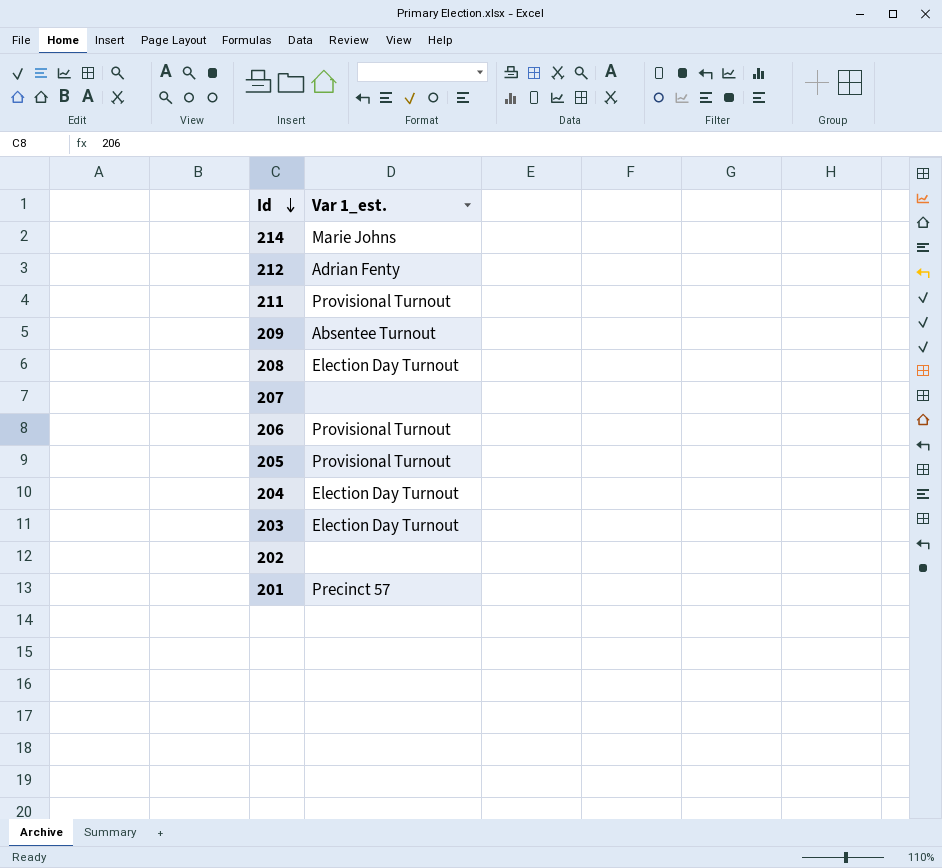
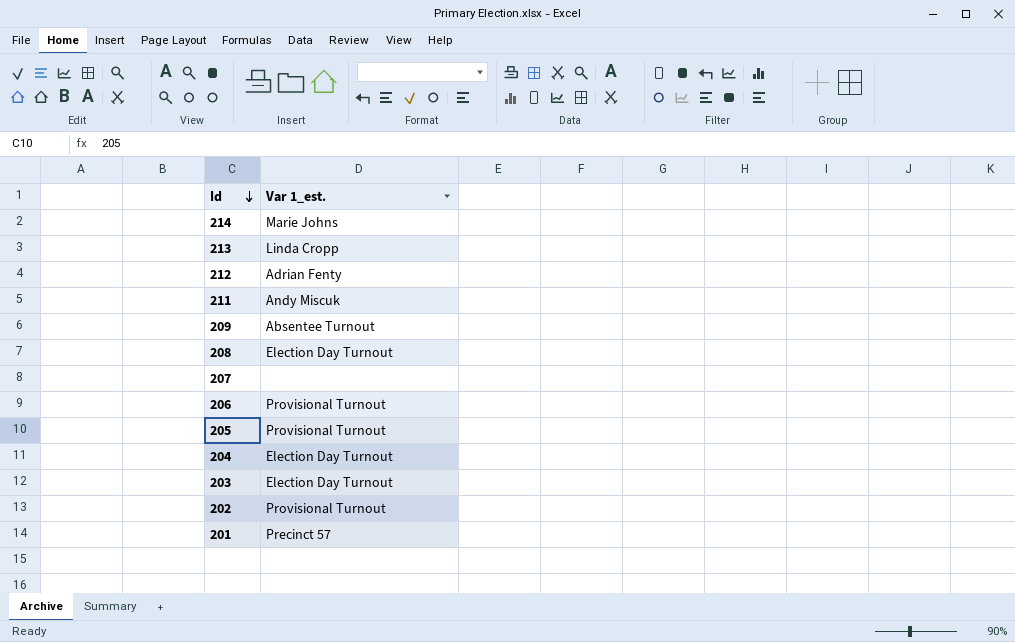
row 213: none -> Linda Cropp
211 | Var 1_est.: Provisional Turnout -> Andy Miscuk
202 | Var 1_est.: none -> Provisional Turnout

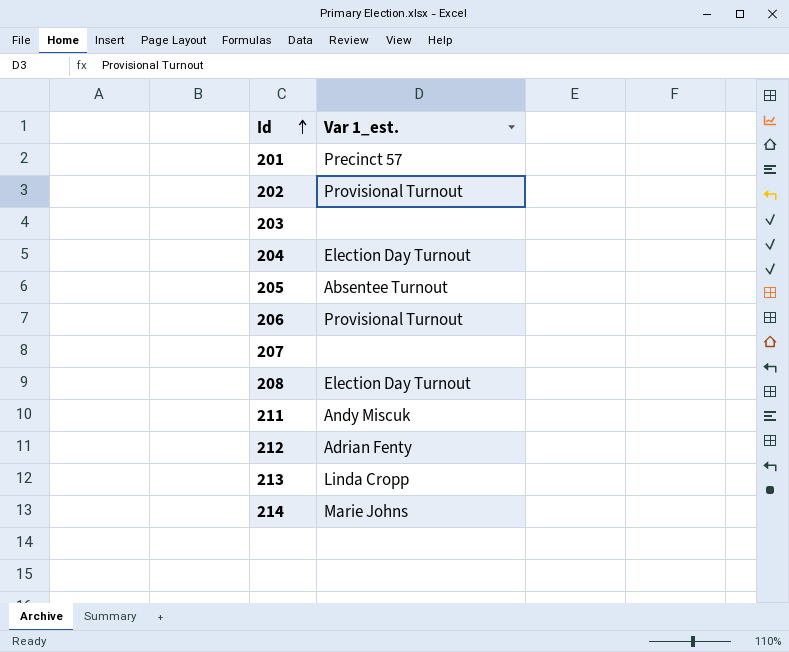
row order: Id descending -> Id ascending
row 209: Absentee Turnout -> none
203 | Var 1_est.: Election Day Turnout -> none
205 | Var 1_est.: Provisional Turnout -> Absentee Turnout

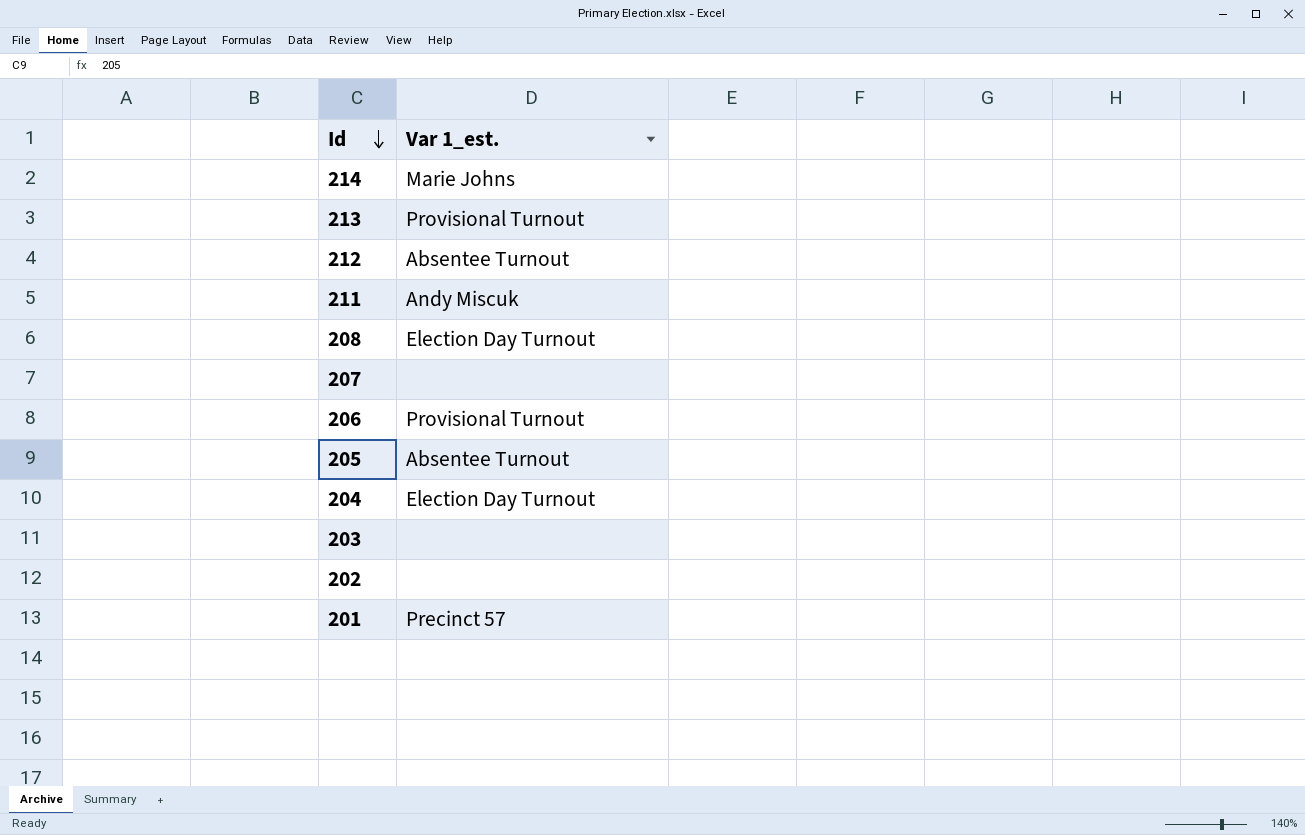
row order: Id ascending -> Id descending
213 | Var 1_est.: Linda Cropp -> Provisional Turnout
212 | Var 1_est.: Adrian Fenty -> Absentee Turnout
202 | Var 1_est.: Provisional Turnout -> none

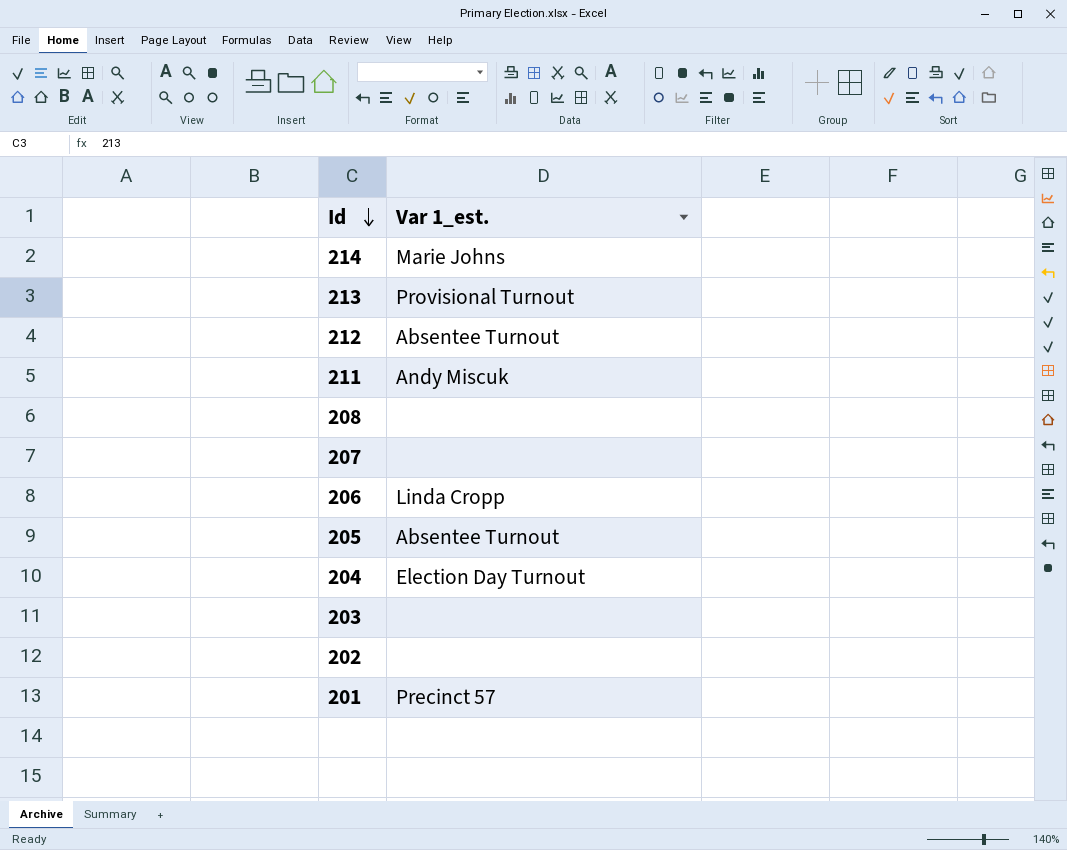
208 | Var 1_est.: Election Day Turnout -> none
206 | Var 1_est.: Provisional Turnout -> Linda Cropp

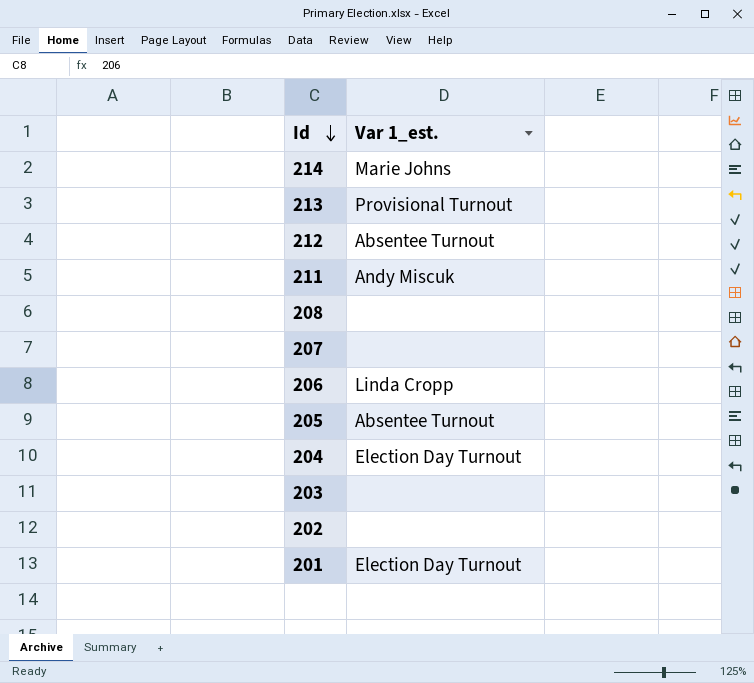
201 | Var 1_est.: Precinct 57 -> Election Day Turnout

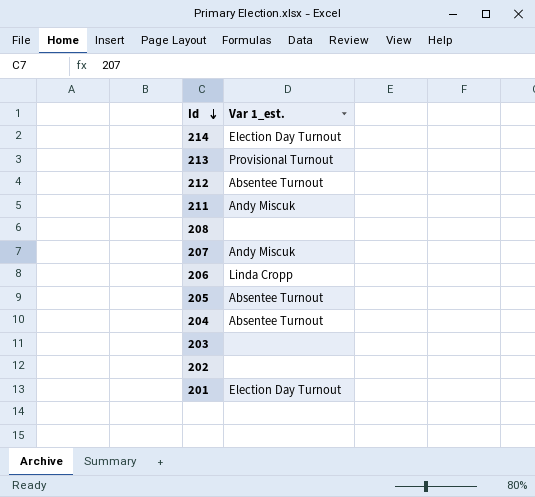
214 | Var 1_est.: Marie Johns -> Election Day Turnout
207 | Var 1_est.: none -> Andy Miscuk
204 | Var 1_est.: Election Day Turnout -> Absentee Turnout

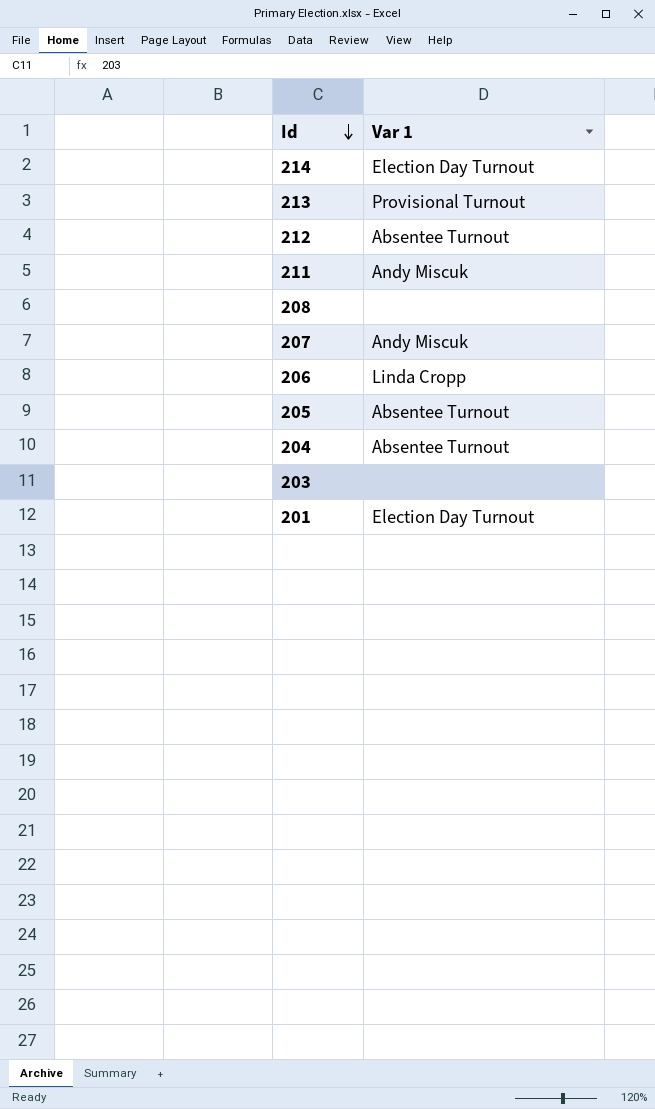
column name: Var 1_est. -> Var 1
row 202: none -> none

